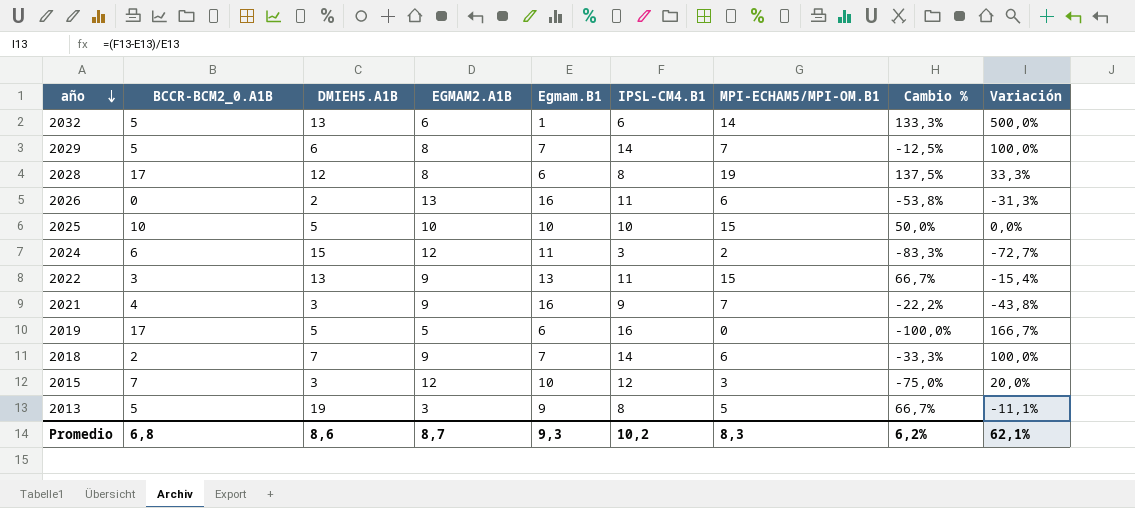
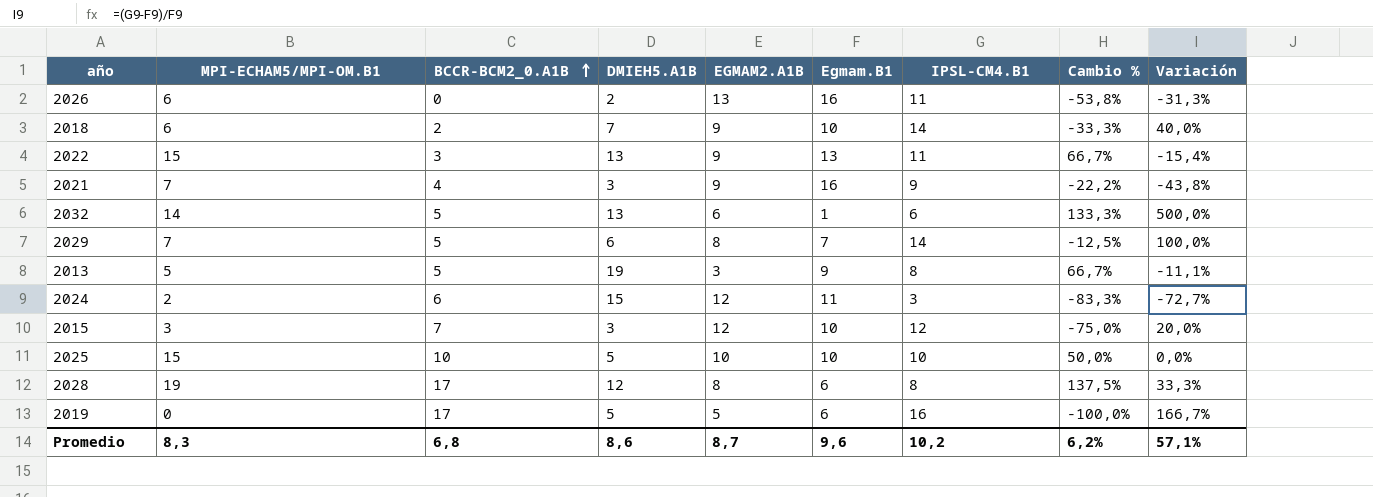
row order: año descending -> BCCR-BCM2_0.A1B ascending
column MPI-ECHAM5/MPI-OM.B1 | position: 7 -> 2
2018 | Egmam.B1: 7 -> 10
2018 | Variación: 100,0% -> 40,0%
Promedio | Egmam.B1: 9,3 -> 9,6
Promedio | Variación: 62,1% -> 57,1%

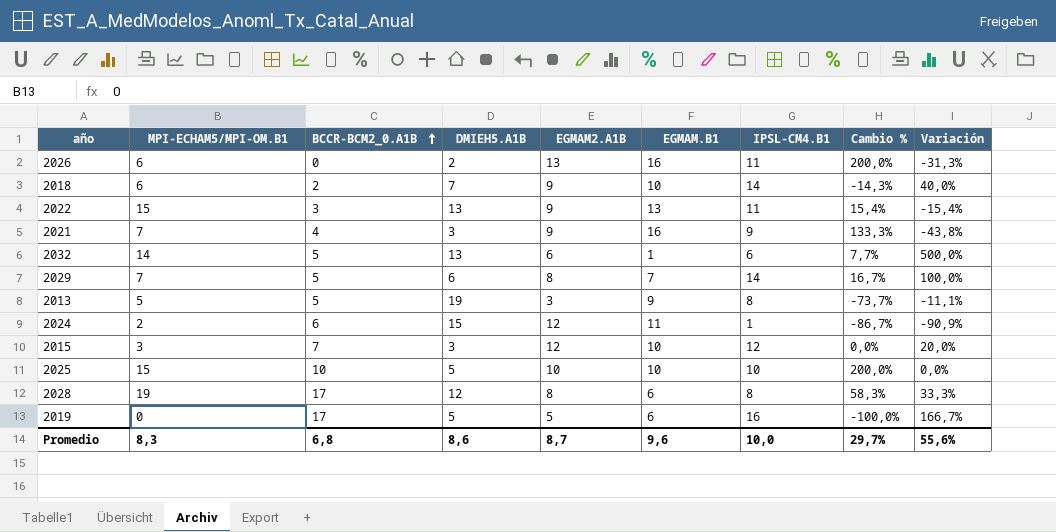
column name: Egmam.B1 -> EGMAM.B1
column Cambio % | formula: ([MPI-ECHAM5/MPI-OM.B1] - [EGMAM2.A1B]) / [EGMAM2.A1B] -> ([MPI-ECHAM5/MPI-OM.B1] - [DMIEH5.A1B]) / [DMIEH5.A1B]
2024 | IPSL-CM4.B1: 3 -> 1
2024 | Variación: -72,7% -> -90,9%
Promedio | IPSL-CM4.B1: 10,2 -> 10,0
Promedio | Cambio %: 6,2% -> 29,7%
Promedio | Variación: 57,1% -> 55,6%

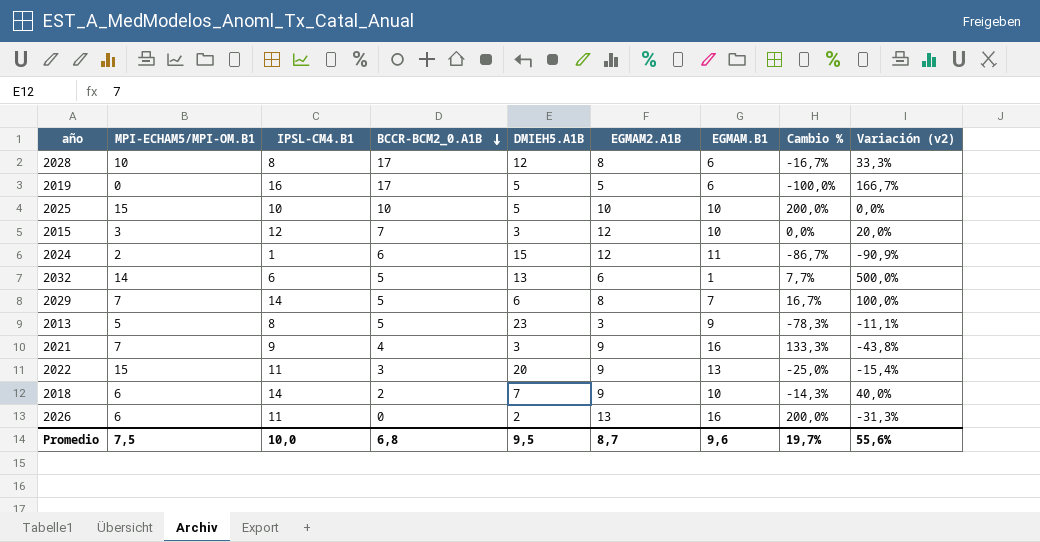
row order: BCCR-BCM2_0.A1B ascending -> BCCR-BCM2_0.A1B descending
column IPSL-CM4.B1 | position: 7 -> 3
column name: Variación -> Variación (v2)
2028 | MPI-ECHAM5/MPI-OM.B1: 19 -> 10
2028 | Cambio %: 58,3% -> -16,7%
2013 | DMIEH5.A1B: 19 -> 23
2013 | Cambio %: -73,7% -> -78,3%
2022 | DMIEH5.A1B: 13 -> 20
2022 | Cambio %: 15,4% -> -25,0%
Promedio | MPI-ECHAM5/MPI-OM.B1: 8,3 -> 7,5
Promedio | DMIEH5.A1B: 8,6 -> 9,5
Promedio | Cambio %: 29,7% -> 19,7%

